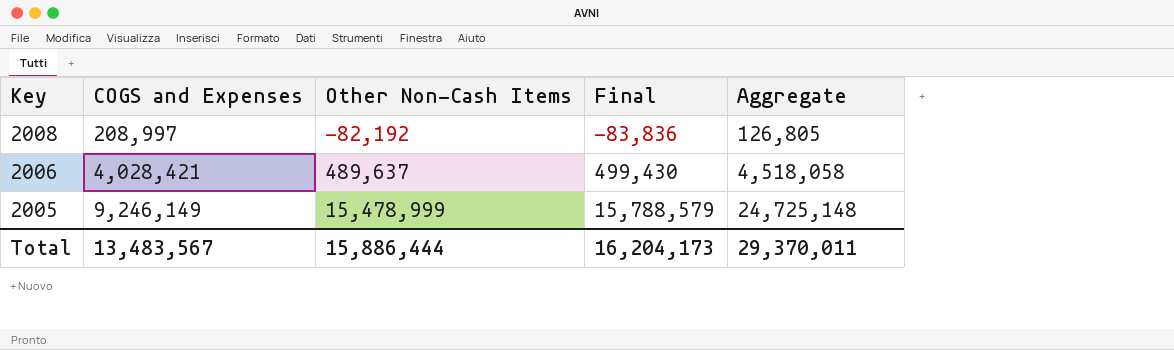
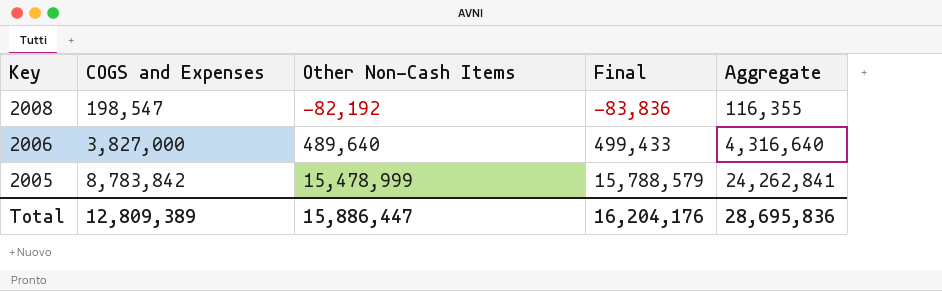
2008 | COGS and Expenses: 208,997 -> 198,547
2008 | Aggregate: 126,805 -> 116,355
2006 | COGS and Expenses: 4,028,421 -> 3,827,000
2006 | Other Non-Cash Items: 489,637 -> 489,640
2006 | Final: 499,430 -> 499,433
2006 | Aggregate: 4,518,058 -> 4,316,640
2005 | COGS and Expenses: 9,246,149 -> 8,783,842
2005 | Aggregate: 24,725,148 -> 24,262,841
Total | COGS and Expenses: 13,483,567 -> 12,809,389
Total | Other Non-Cash Items: 15,886,444 -> 15,886,447
Total | Final: 16,204,173 -> 16,204,176
Total | Aggregate: 29,370,011 -> 28,695,836

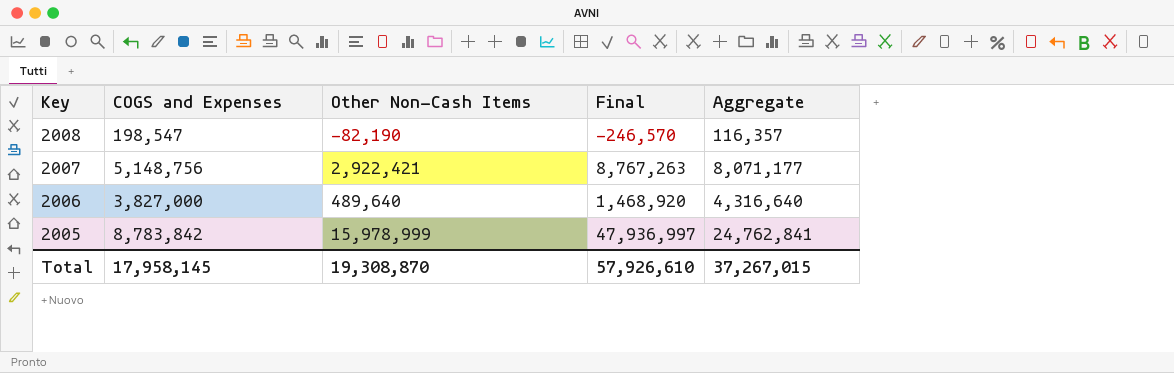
column Final | formula: [Other Non-Cash Items] * 1.02 -> [Other Non-Cash Items] * 3
2008 | Other Non-Cash Items: -82,192 -> -82,190
2008 | Aggregate: 116,355 -> 116,357
row 2007: none -> 5,148,756 | 2,922,421 | 8,767,263 | 8,071,177
2005 | Other Non-Cash Items: 15,478,999 -> 15,978,999
2005 | Aggregate: 24,262,841 -> 24,762,841
Total | COGS and Expenses: 12,809,389 -> 17,958,145
Total | Other Non-Cash Items: 15,886,447 -> 19,308,870
Total | Final: 16,204,176 -> 57,926,610
Total | Aggregate: 28,695,836 -> 37,267,015

